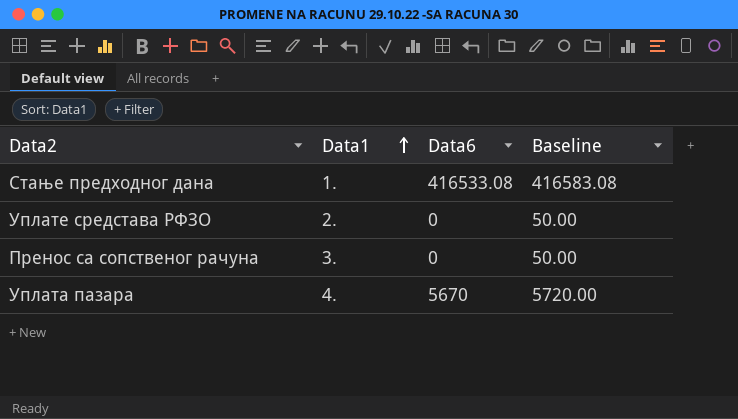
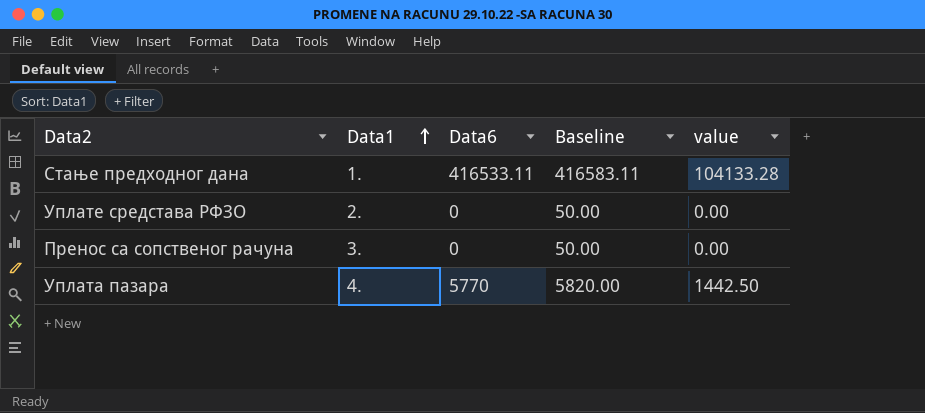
column value | formula: none -> [Data6] * 0.25
Стање предходног дана | Data6: 416533.08 -> 416533.11
Стање предходног дана | Baseline: 416583.08 -> 416583.11
Уплата пазара | Data6: 5670 -> 5770
Уплата пазара | Baseline: 5720.00 -> 5820.00

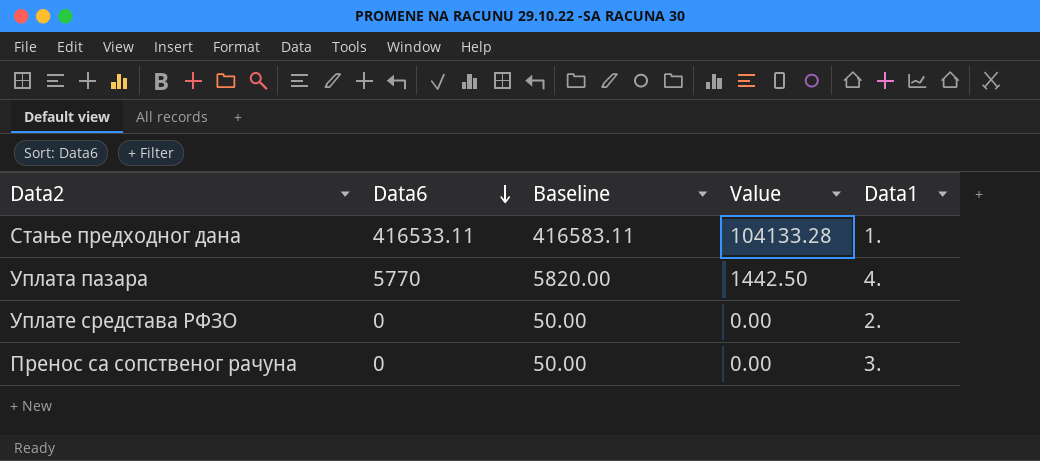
row order: Data1 ascending -> Data6 descending
column name: value -> Value
column Data1 | position: 2 -> 5

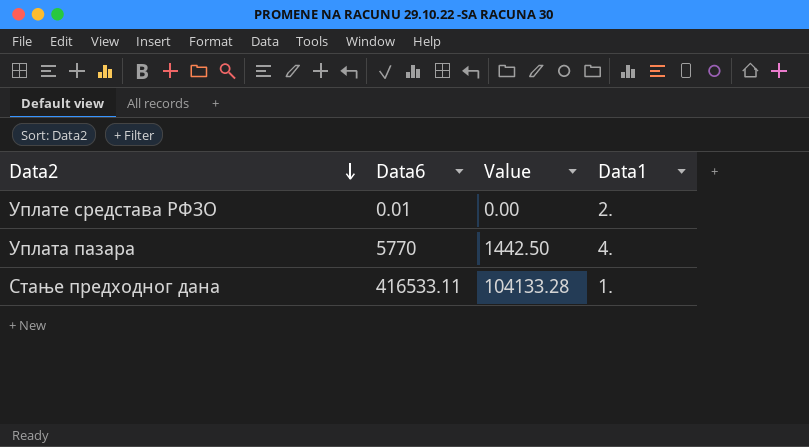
row order: Data6 descending -> Data2 descending
column Baseline | formula: [Data6] + 50 -> none
row Пренос са сопственог рачуна: 0 | 50.00 | 0.00 | 3. -> none
Уплате средстава РФЗО | Data6: 0 -> 0.01

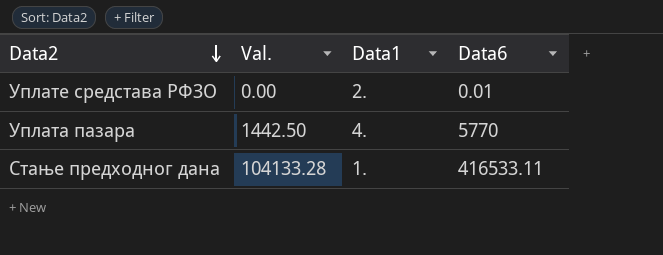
column name: Value -> Val.
column Data6 | position: 2 -> 4

